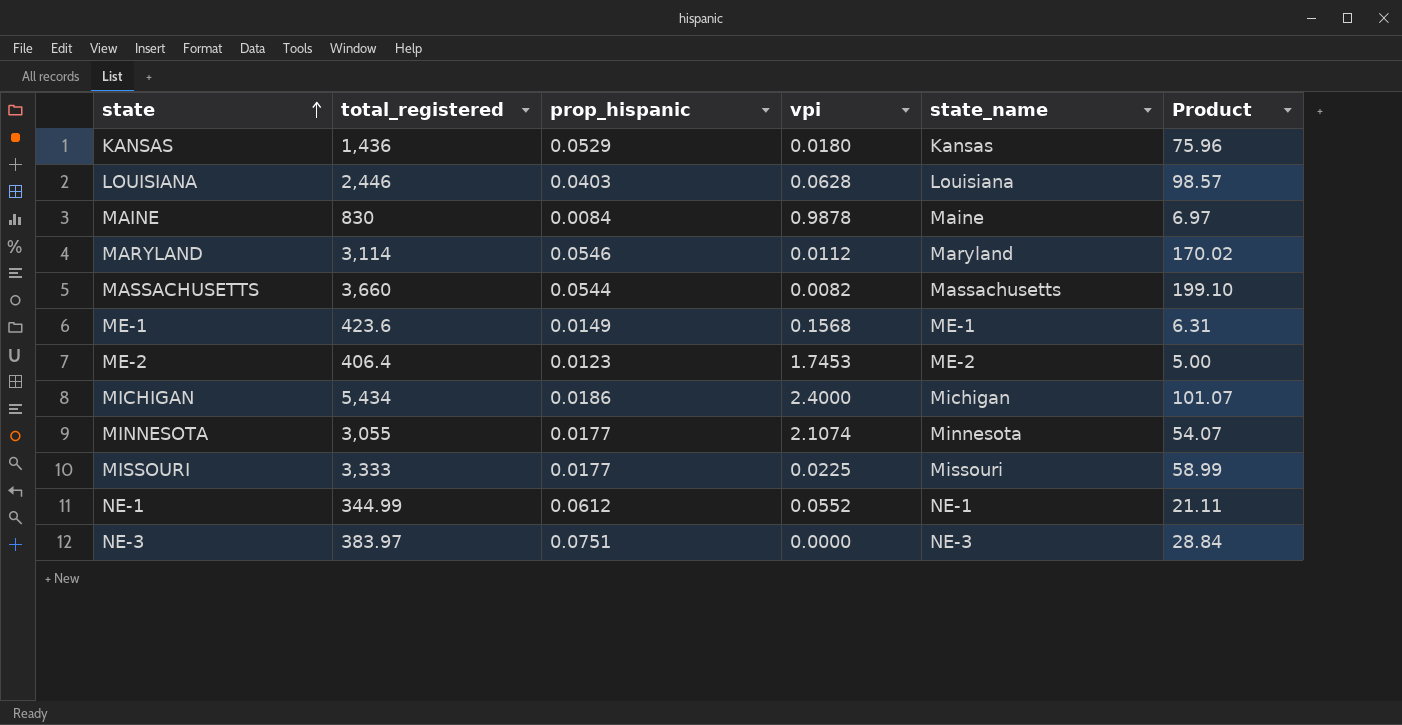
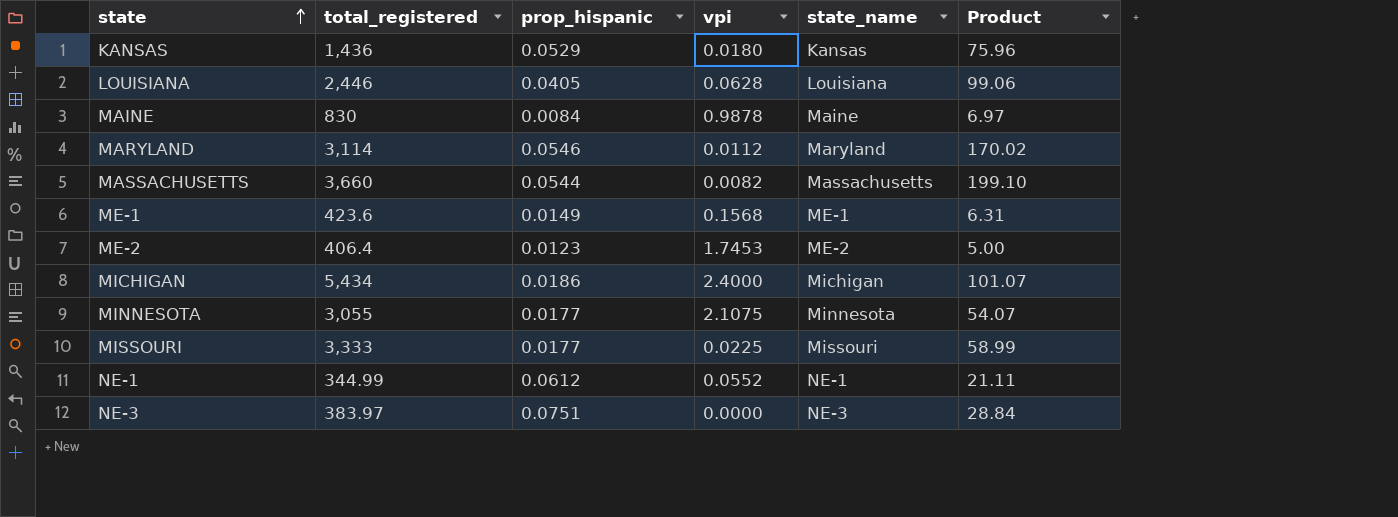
LOUISIANA | prop_hispanic: 0.0403 -> 0.0405
LOUISIANA | Product: 98.57 -> 99.06
MINNESOTA | vpi: 2.1074 -> 2.1075

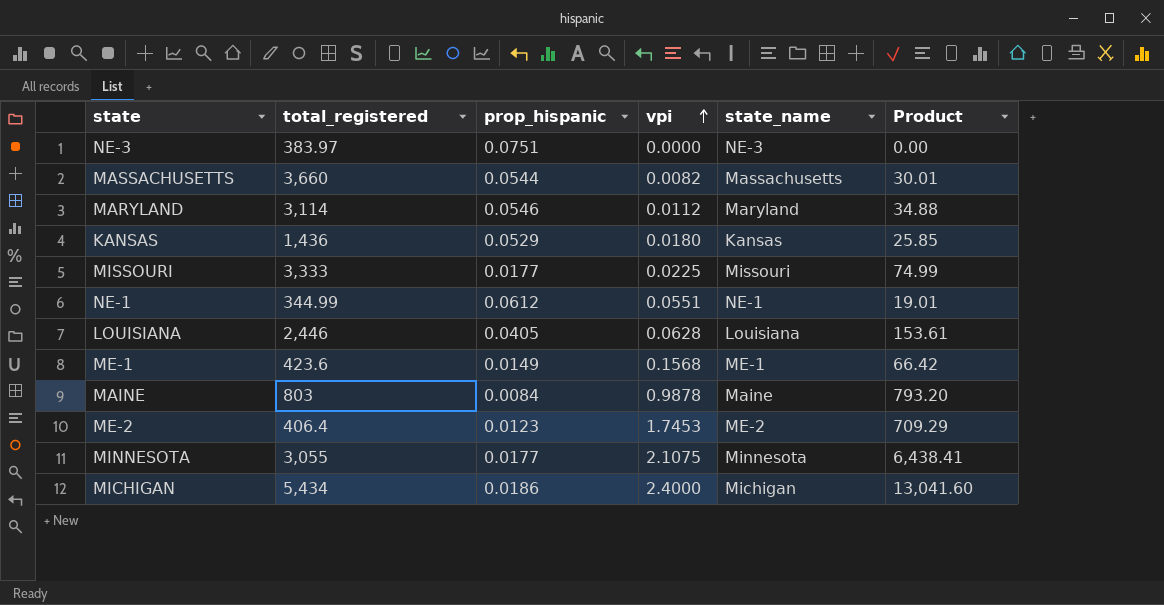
row order: state ascending -> vpi ascending
column Product | formula: [total_registered] * [prop_hispanic] -> [total_registered] * [vpi]
NE-1 | vpi: 0.0552 -> 0.0551
MAINE | total_registered: 830 -> 803

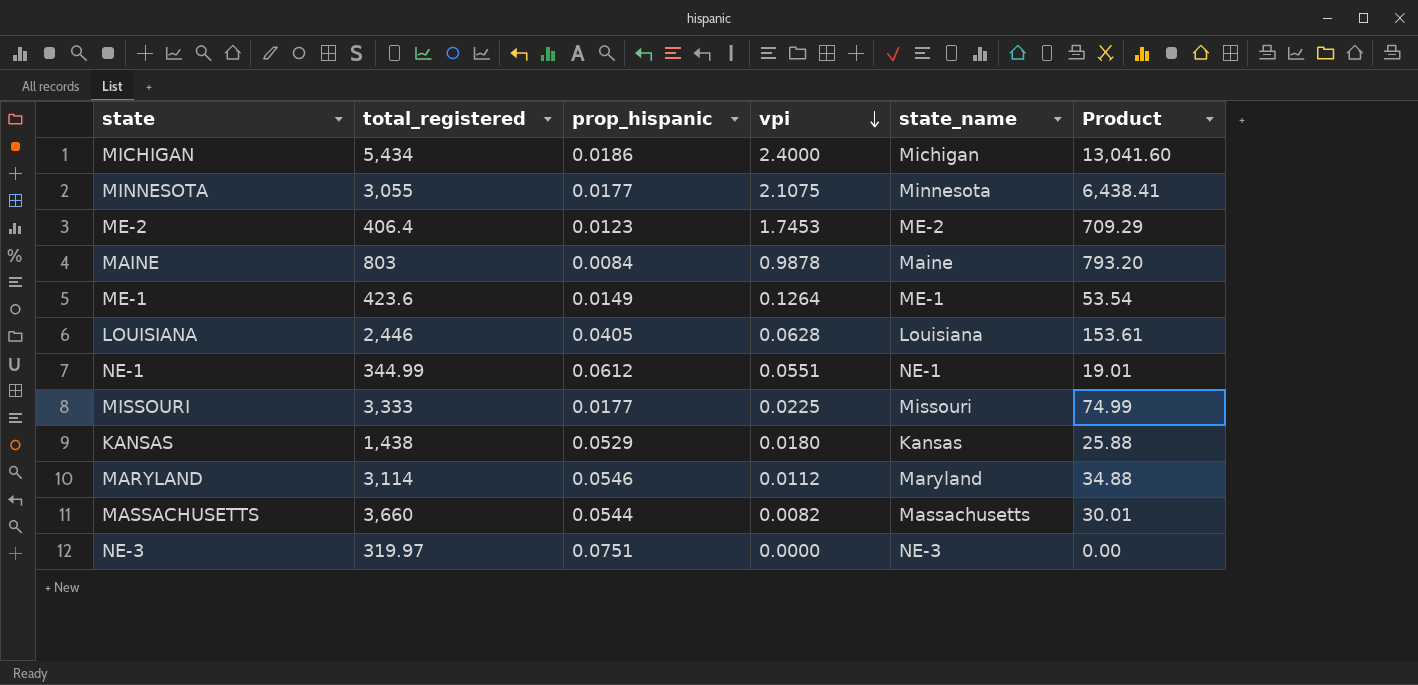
row order: vpi ascending -> vpi descending
ME-1 | vpi: 0.1568 -> 0.1264
ME-1 | Product: 66.42 -> 53.54
KANSAS | total_registered: 1,436 -> 1,438
KANSAS | Product: 25.85 -> 25.88
NE-3 | total_registered: 383.97 -> 319.97

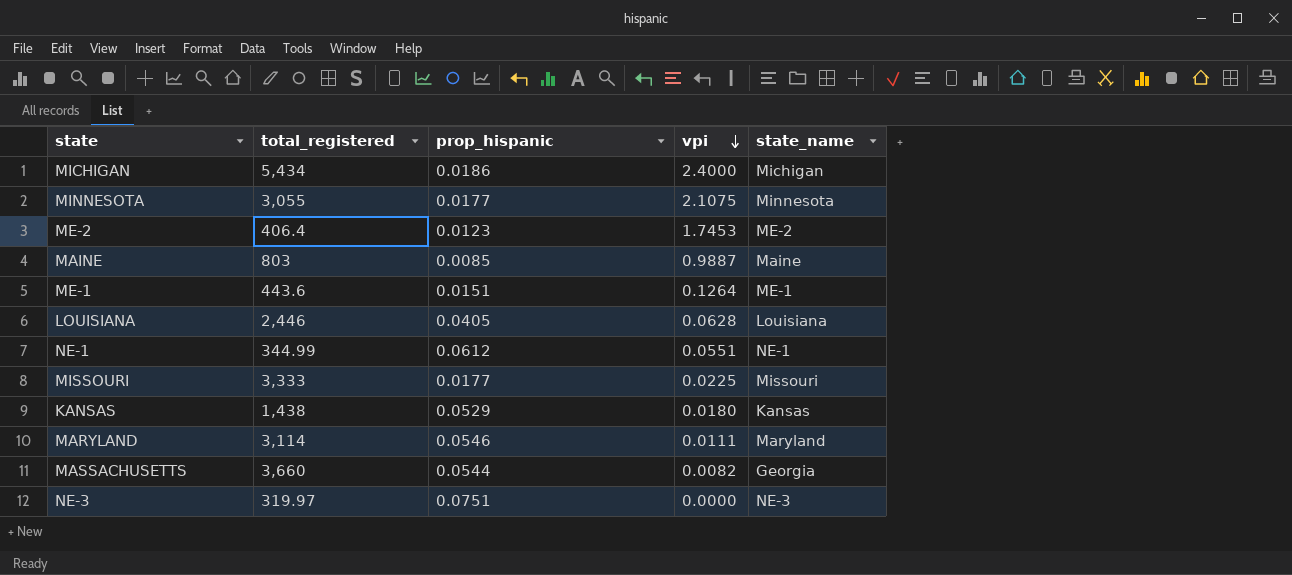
column Product | formula: [total_registered] * [vpi] -> none
MAINE | prop_hispanic: 0.0084 -> 0.0085
MAINE | vpi: 0.9878 -> 0.9887
ME-1 | total_registered: 423.6 -> 443.6
ME-1 | prop_hispanic: 0.0149 -> 0.0151
MARYLAND | vpi: 0.0112 -> 0.0111
MASSACHUSETTS | state_name: Massachusetts -> Georgia

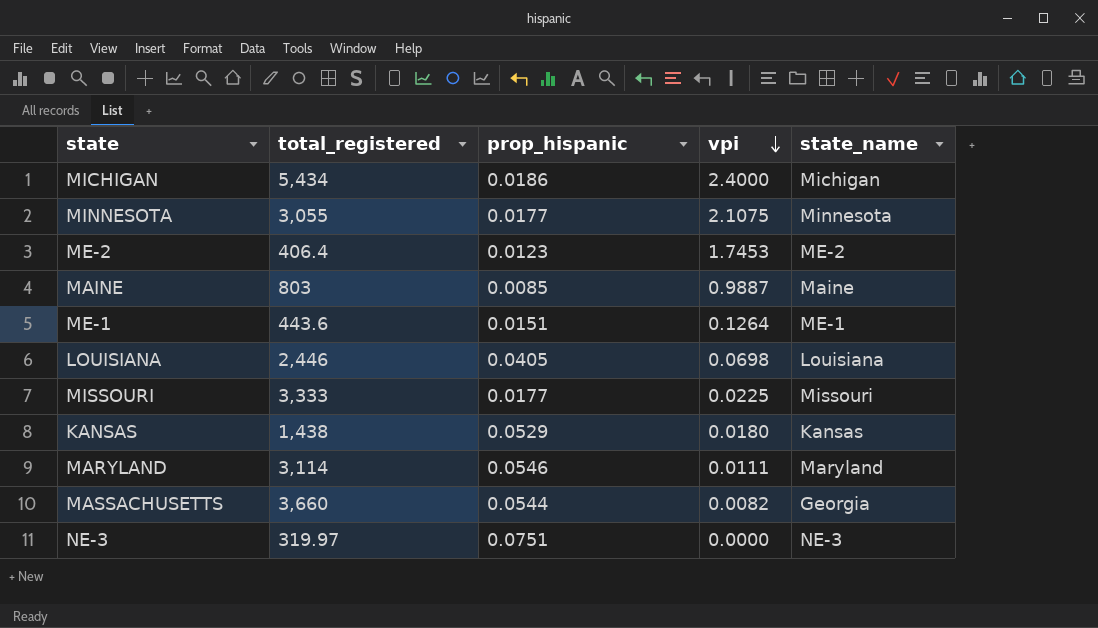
row NE-1: 344.99 | 0.0612 | 0.0551 | NE-1 -> none
LOUISIANA | vpi: 0.0628 -> 0.0698

